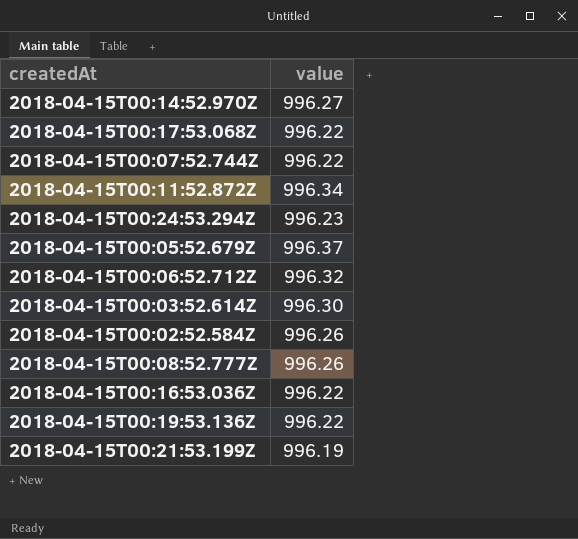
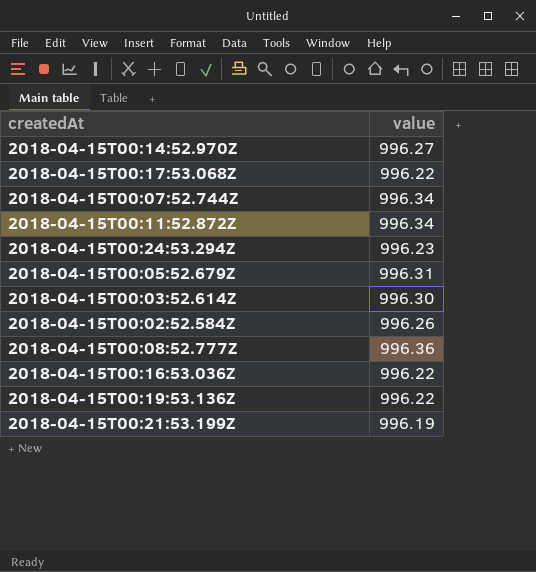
row 2018-04-15T00:06:52.712Z: 996.32 -> none
2018-04-15T00:07:52.744Z | value: 996.22 -> 996.34
2018-04-15T00:05:52.679Z | value: 996.37 -> 996.31
2018-04-15T00:08:52.777Z | value: 996.26 -> 996.36

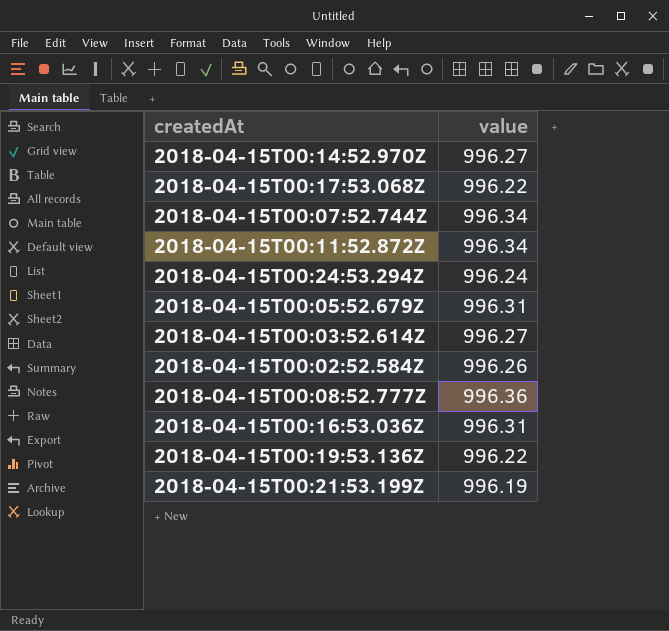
2018-04-15T00:24:53.294Z | value: 996.23 -> 996.24
2018-04-15T00:03:52.614Z | value: 996.30 -> 996.27
2018-04-15T00:16:53.036Z | value: 996.22 -> 996.31

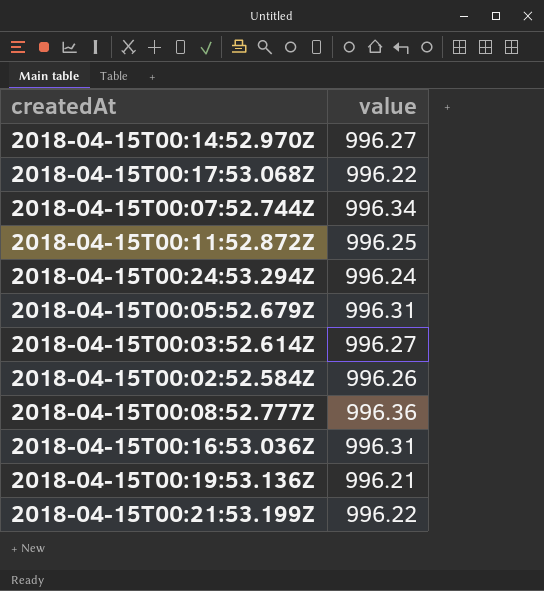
2018-04-15T00:11:52.872Z | value: 996.34 -> 996.25
2018-04-15T00:19:53.136Z | value: 996.22 -> 996.21
2018-04-15T00:21:53.199Z | value: 996.19 -> 996.22

